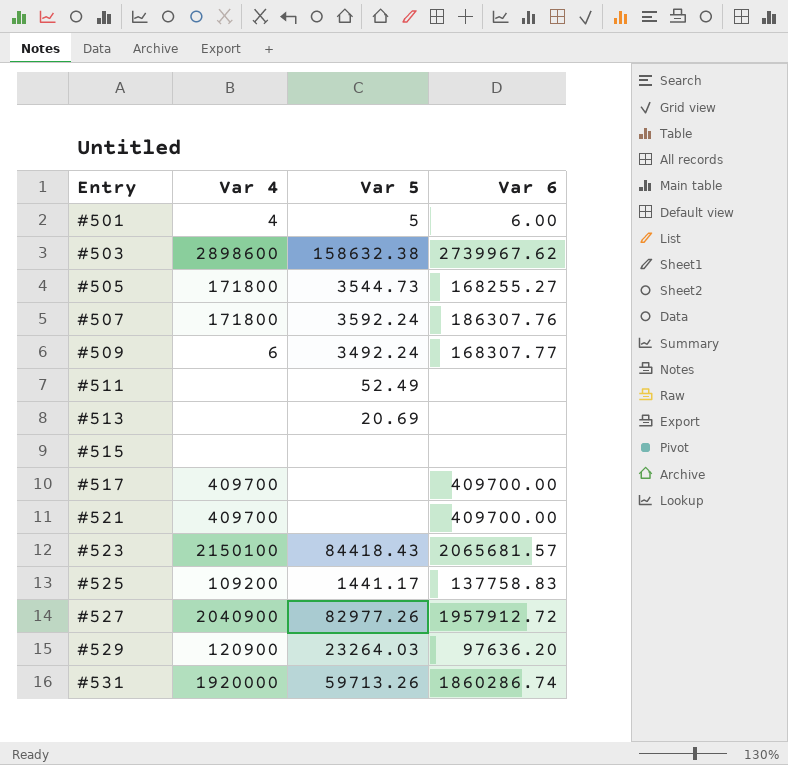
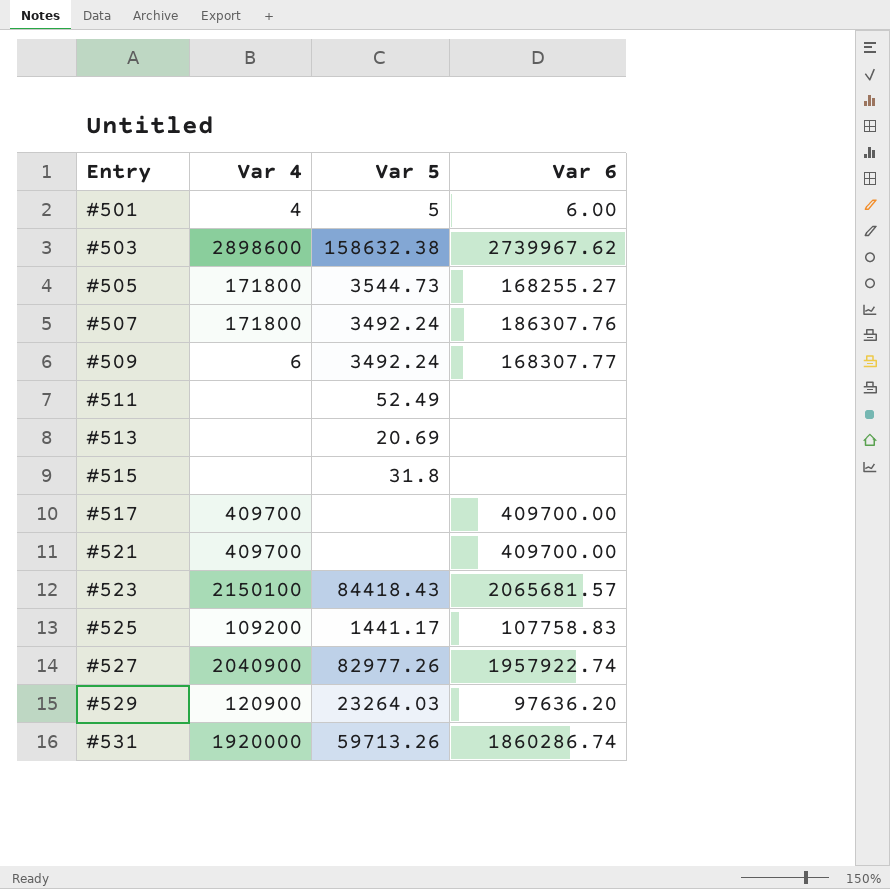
#507 | Var 5: 3592.24 -> 3492.24
#515 | Var 5: none -> 31.8
#525 | Var 6: 137758.83 -> 107758.83
#527 | Var 6: 1957912.72 -> 1957922.74

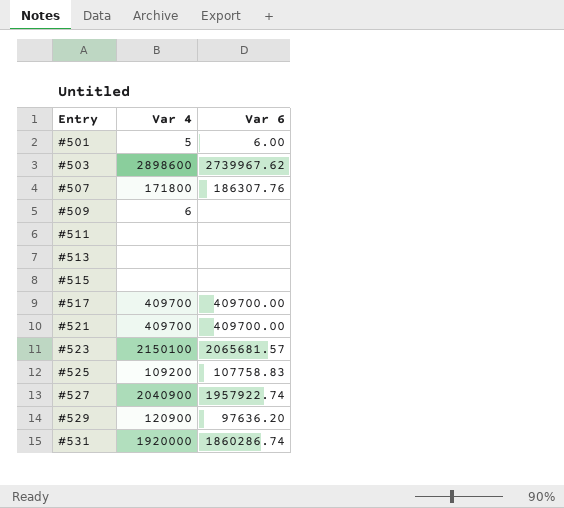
column Var 5 | position: 3 -> none
row #505: 171800 | 3544.73 | 168255.27 -> none
#501 | Var 4: 4 -> 5
#509 | Var 6: 168307.77 -> none

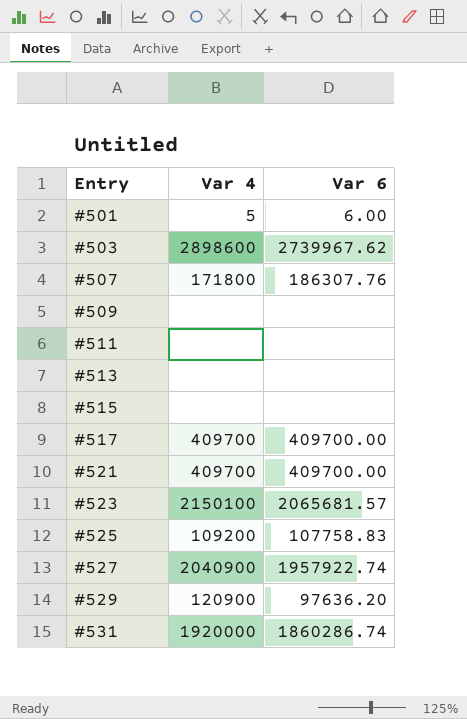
#509 | Var 4: 6 -> none

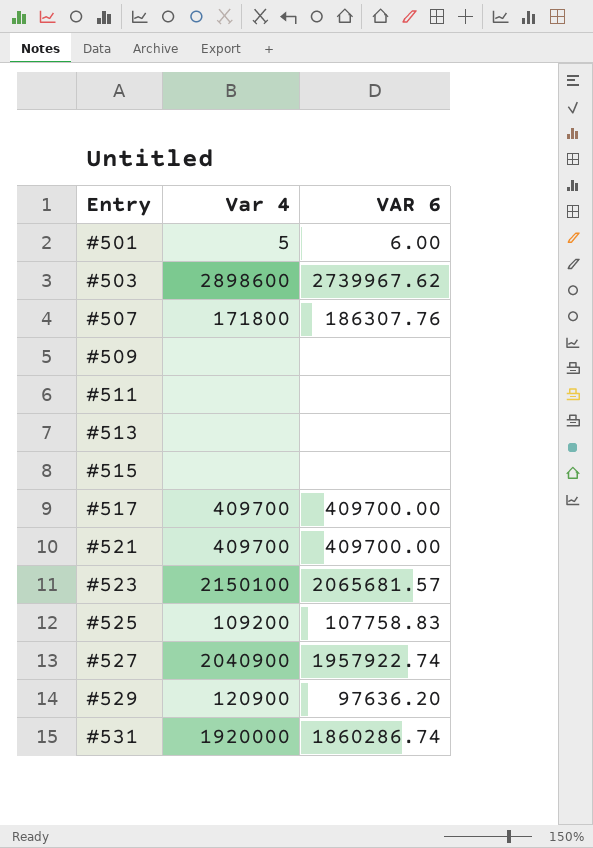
column name: Var 6 -> VAR 6

